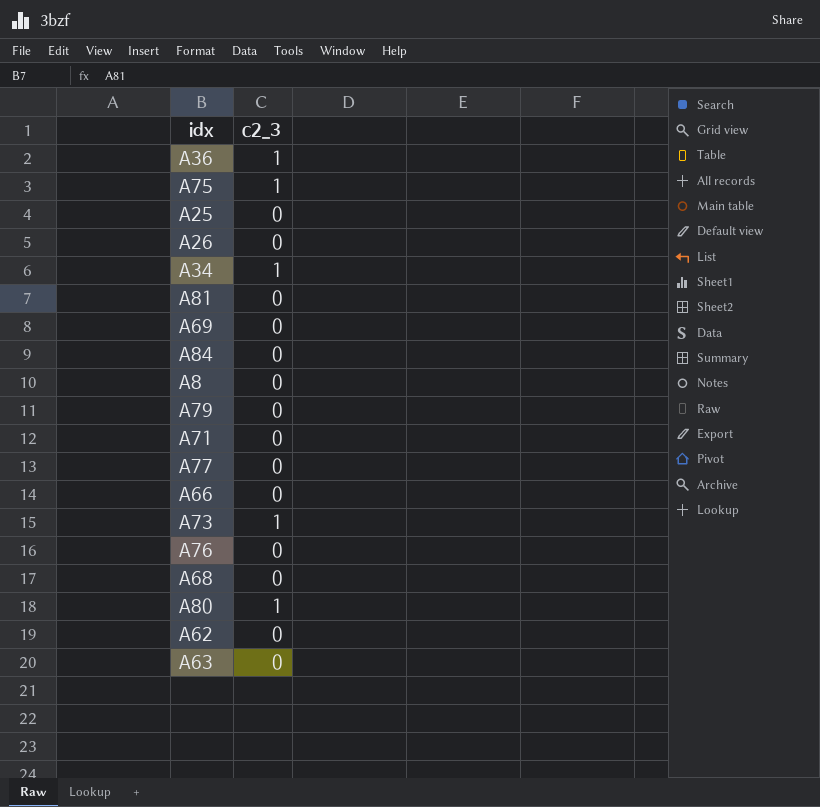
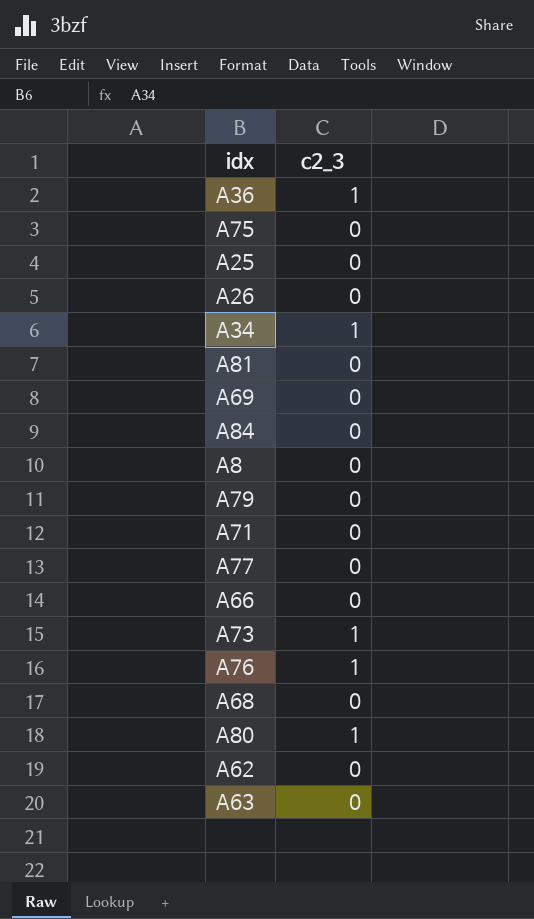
A75 | c2_3: 1 -> 0
A76 | c2_3: 0 -> 1

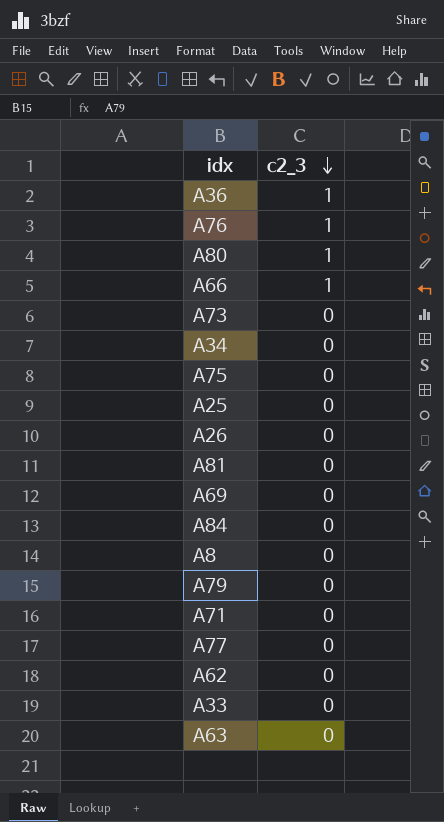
row order: none -> c2_3 descending
row A68: 0 -> none
A66 | c2_3: 0 -> 1
A73 | c2_3: 1 -> 0
A34 | c2_3: 1 -> 0
row A33: none -> 0

